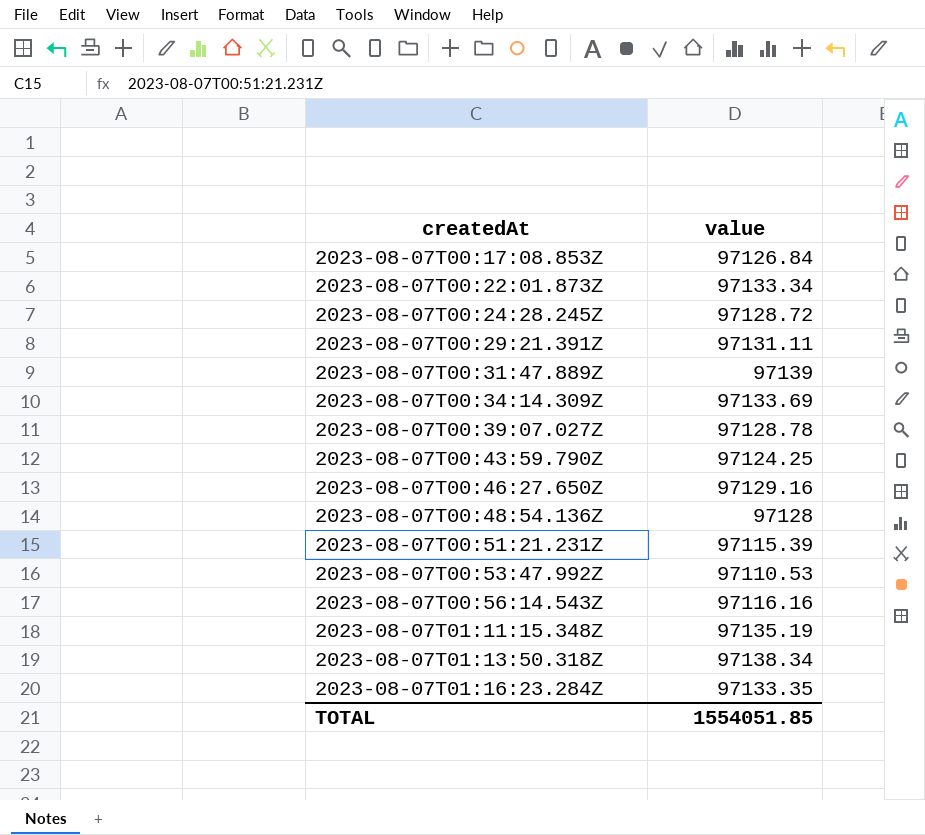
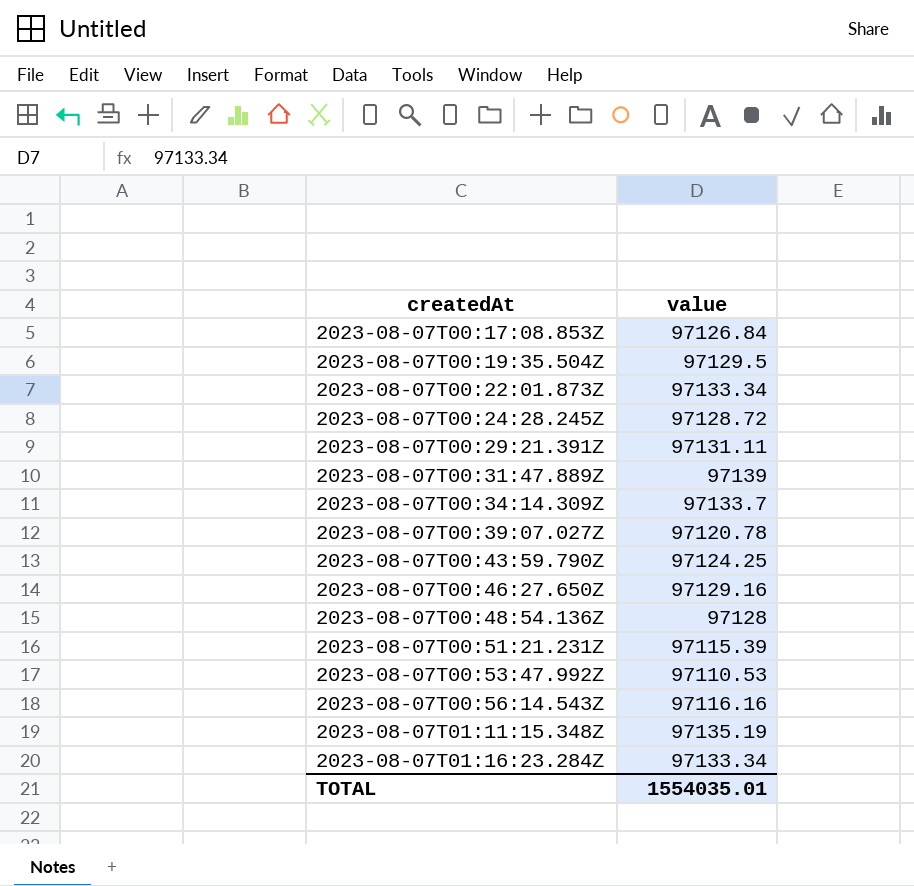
row 2023-08-07T01:13:50.318Z: 97138.34 -> none
row 2023-08-07T00:19:35.504Z: none -> 97129.5
2023-08-07T00:34:14.309Z | value: 97133.69 -> 97133.7
2023-08-07T00:39:07.027Z | value: 97128.78 -> 97120.78
2023-08-07T01:16:23.284Z | value: 97133.35 -> 97133.34
TOTAL | value: 1554051.85 -> 1554035.01

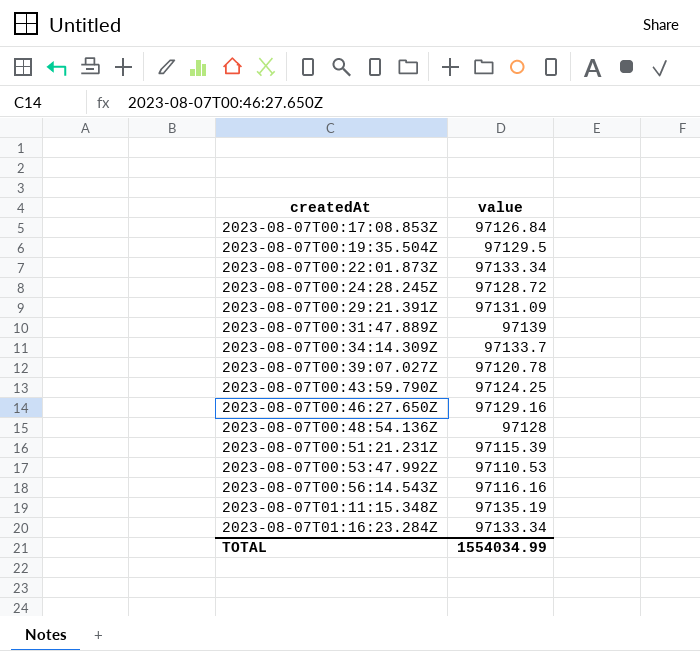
2023-08-07T00:29:21.391Z | value: 97131.11 -> 97131.09
TOTAL | value: 1554035.01 -> 1554034.99

